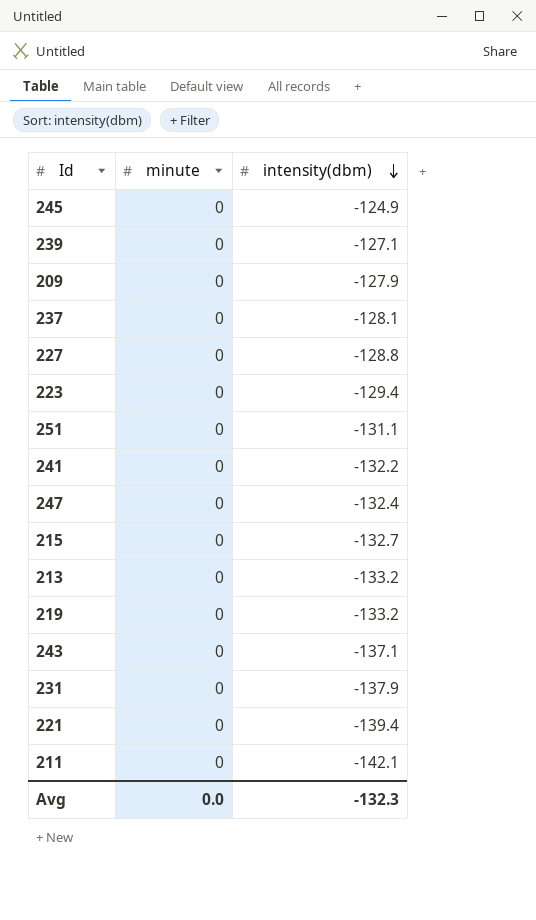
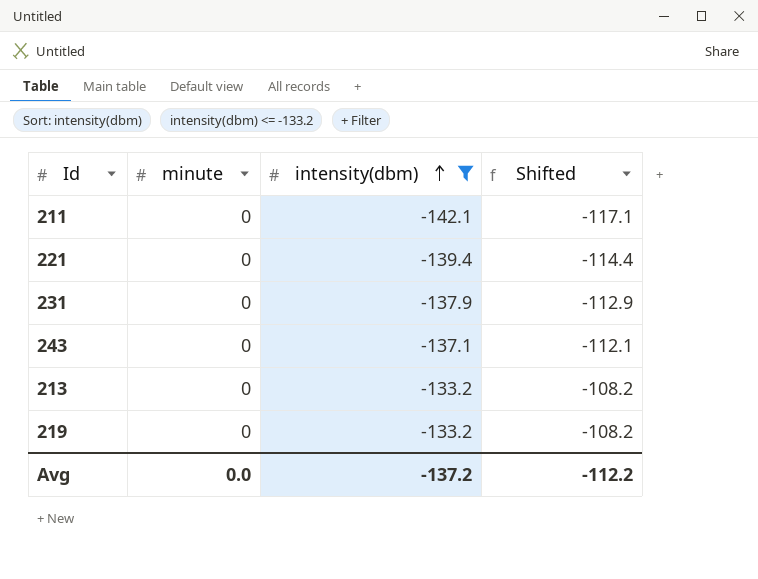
filter: none -> intensity(dbm) <= -133.2
row order: intensity(dbm) descending -> intensity(dbm) ascending
column Shifted | formula: none -> [intensity(dbm)] + 25
Avg | intensity(dbm): -132.3 -> -137.2

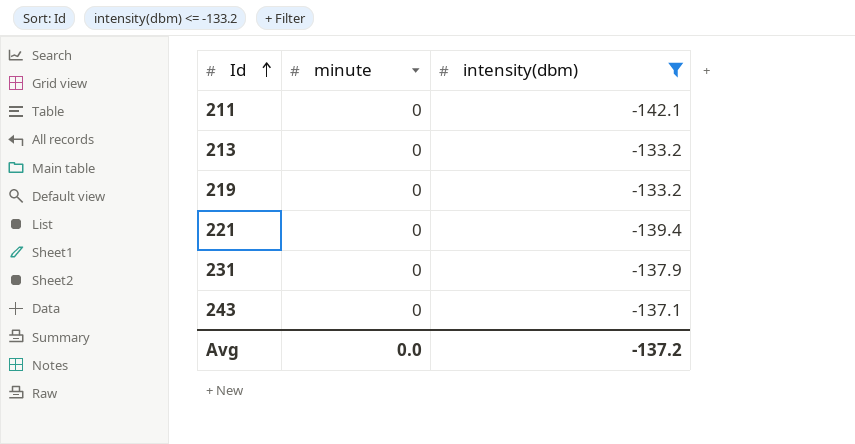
row order: intensity(dbm) ascending -> Id ascending
column Shifted | formula: [intensity(dbm)] + 25 -> none

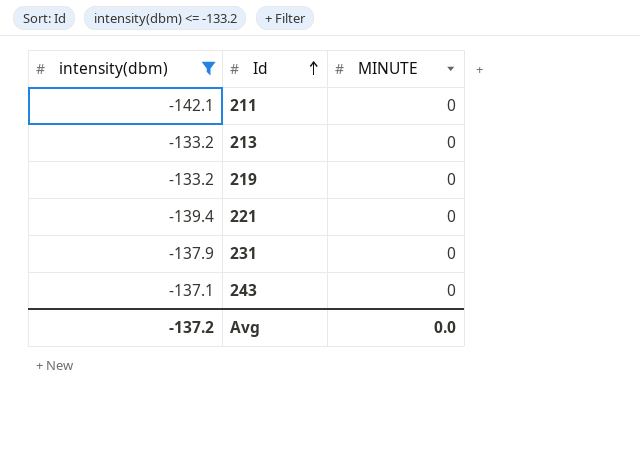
column intensity(dbm) | position: 3 -> 1
column name: minute -> MINUTE

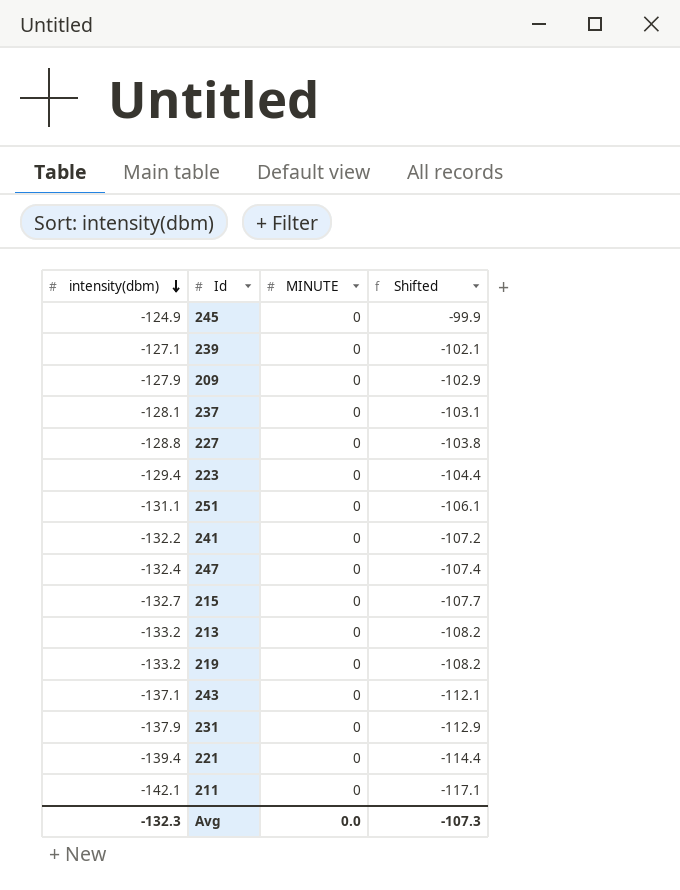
filter: intensity(dbm) <= -133.2 -> none
row order: Id ascending -> intensity(dbm) descending
column Shifted | formula: none -> [intensity(dbm)] + 25
Avg | intensity(dbm): -137.2 -> -132.3

